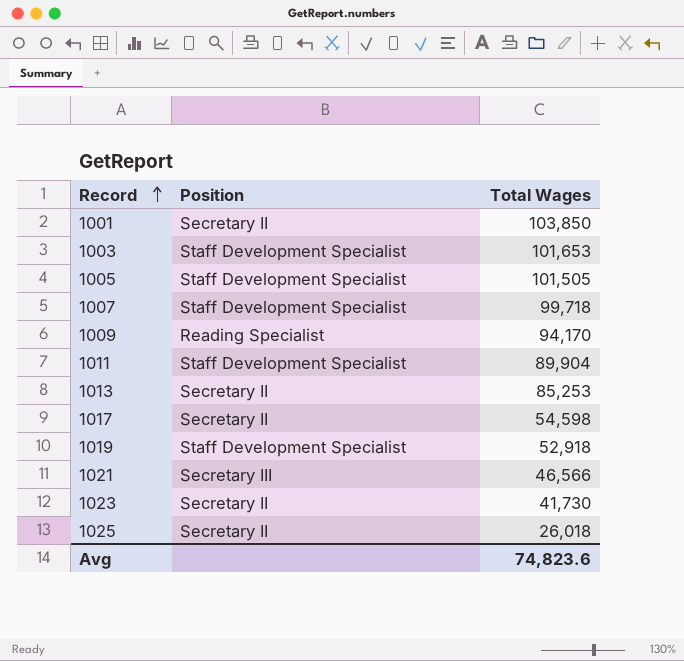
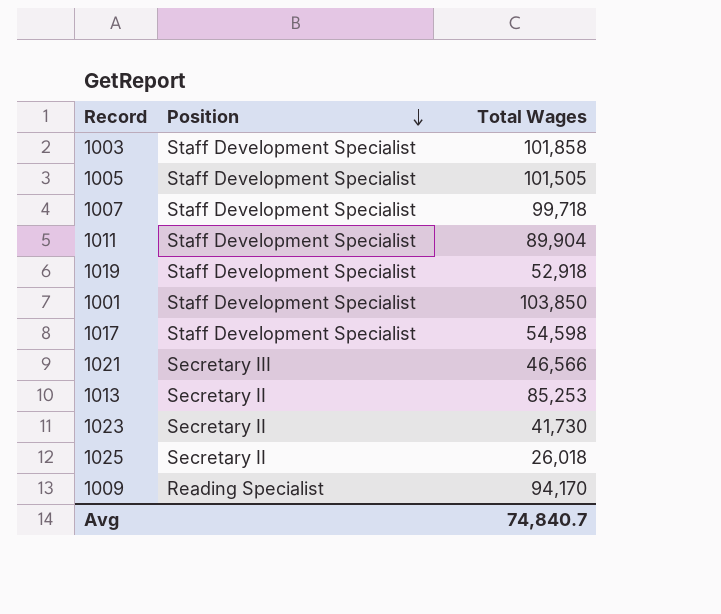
row order: Record ascending -> Position descending
1003 | Total Wages: 101,653 -> 101,858
1001 | Position: Secretary II -> Staff Development Specialist
1017 | Position: Secretary II -> Staff Development Specialist
Avg | Total Wages: 74,823.6 -> 74,840.7

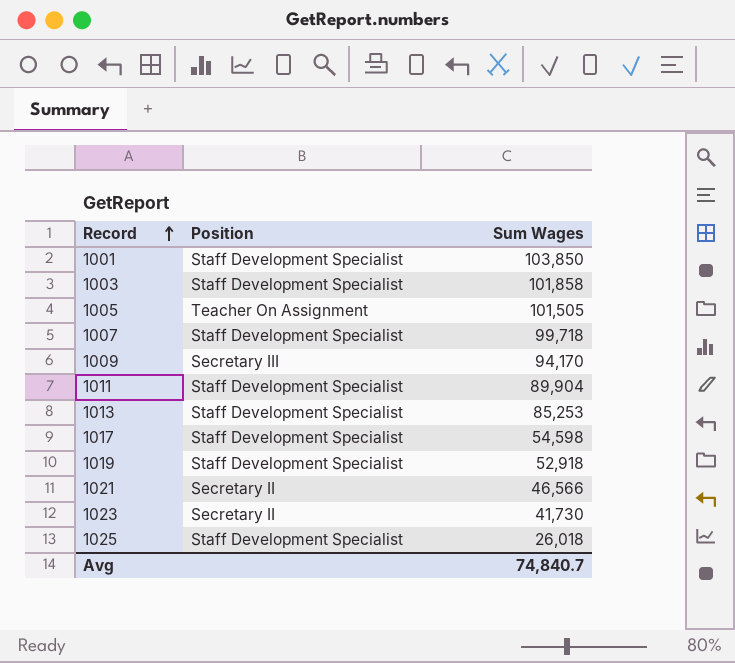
row order: Position descending -> Record ascending
column name: Total Wages -> Sum Wages
1005 | Position: Staff Development Specialist -> Teacher On Assignment
1009 | Position: Reading Specialist -> Secretary III
1013 | Position: Secretary II -> Staff Development Specialist
1021 | Position: Secretary III -> Secretary II
1025 | Position: Secretary II -> Staff Development Specialist

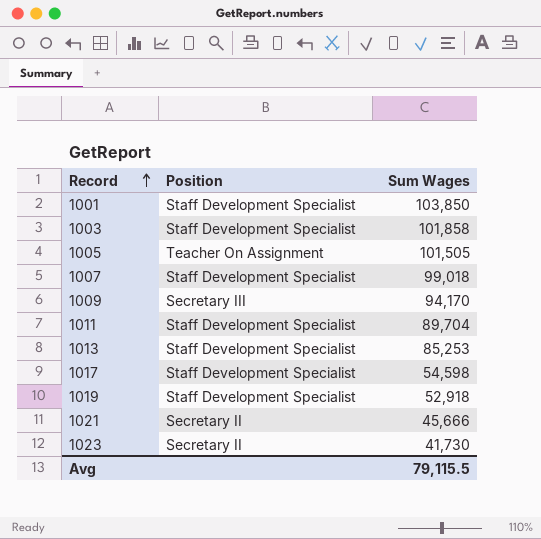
row 1025: Staff Development Specialist | 26,018 -> none
1007 | Sum Wages: 99,718 -> 99,018
1011 | Sum Wages: 89,904 -> 89,704
1021 | Sum Wages: 46,566 -> 45,666
Avg | Sum Wages: 74,840.7 -> 79,115.5

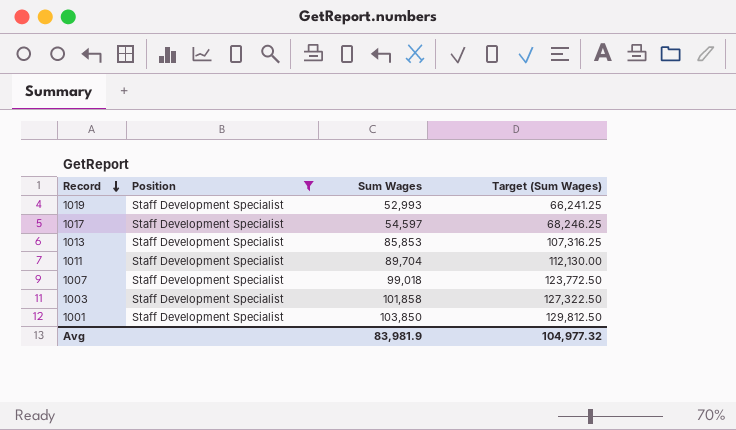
filter: none -> Position = Staff Development Specialist
row order: Record ascending -> Record descending
column Target (Sum Wages) | formula: none -> [Sum Wages] * 1.25
1019 | Sum Wages: 52,918 -> 52,993
1017 | Sum Wages: 54,598 -> 54,597
1013 | Sum Wages: 85,253 -> 85,853
Avg | Sum Wages: 79,115.5 -> 83,981.9

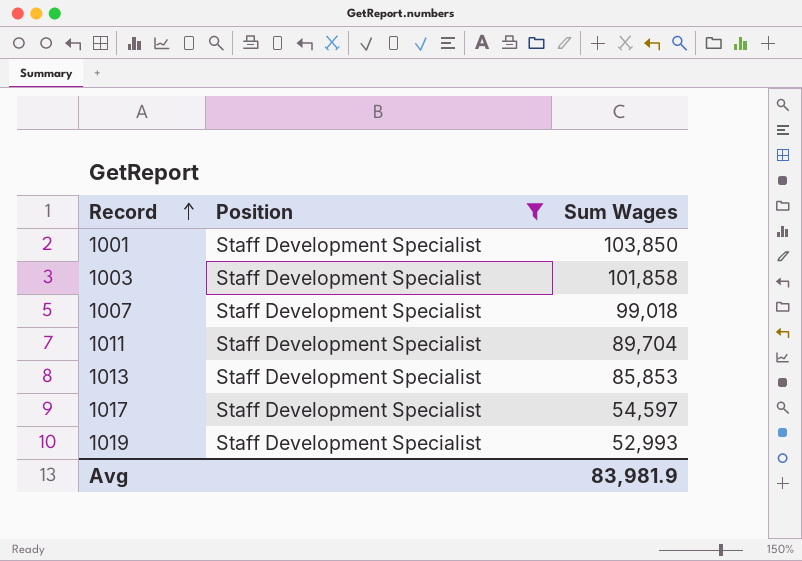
row order: Record descending -> Record ascending
column Target (Sum Wages) | formula: [Sum Wages] * 1.25 -> none

